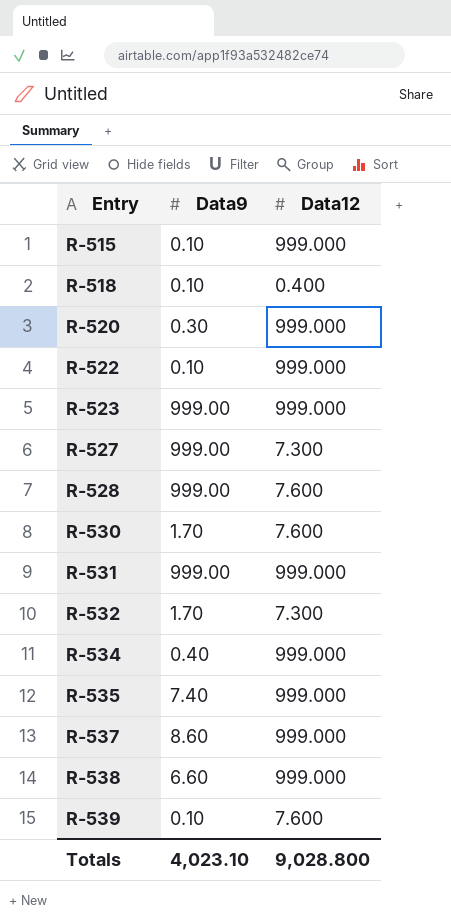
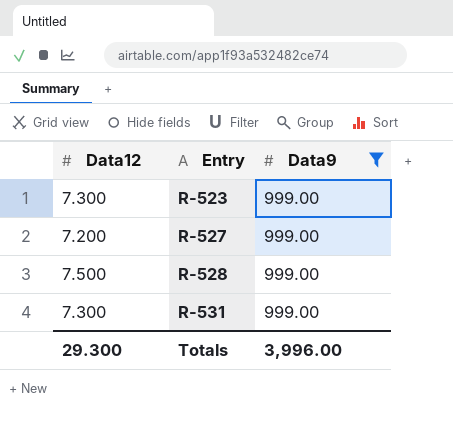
filter: none -> Data9 = 999.00
column Data12 | position: 3 -> 1
R-523 | Data12: 999.000 -> 7.300
R-527 | Data12: 7.300 -> 7.200
R-528 | Data12: 7.600 -> 7.500
R-531 | Data12: 999.000 -> 7.300
Totals | Data12: 9,028.800 -> 29.300
Totals | Data9: 4,023.10 -> 3,996.00

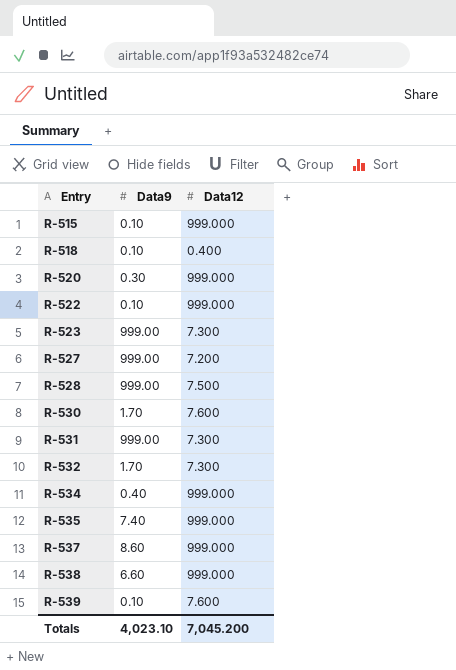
filter: Data9 = 999.00 -> none
column Data12 | position: 1 -> 3
Totals | Data9: 3,996.00 -> 4,023.10
Totals | Data12: 29.300 -> 7,045.200

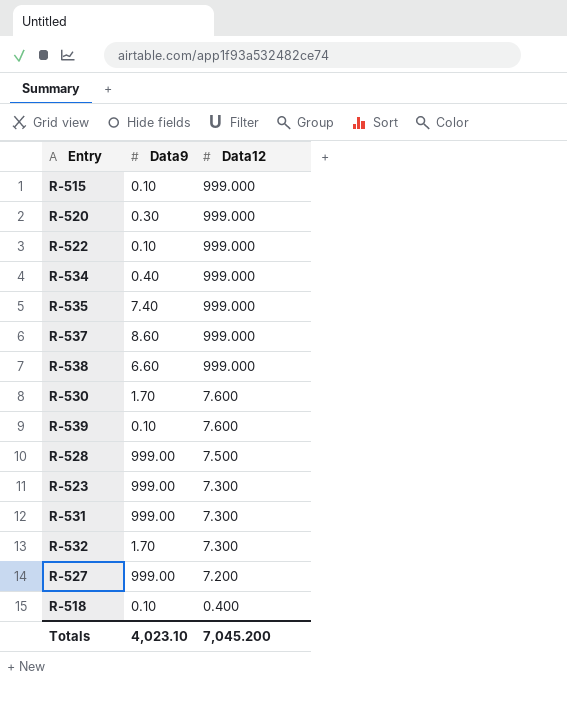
row order: Entry ascending -> Data12 descending

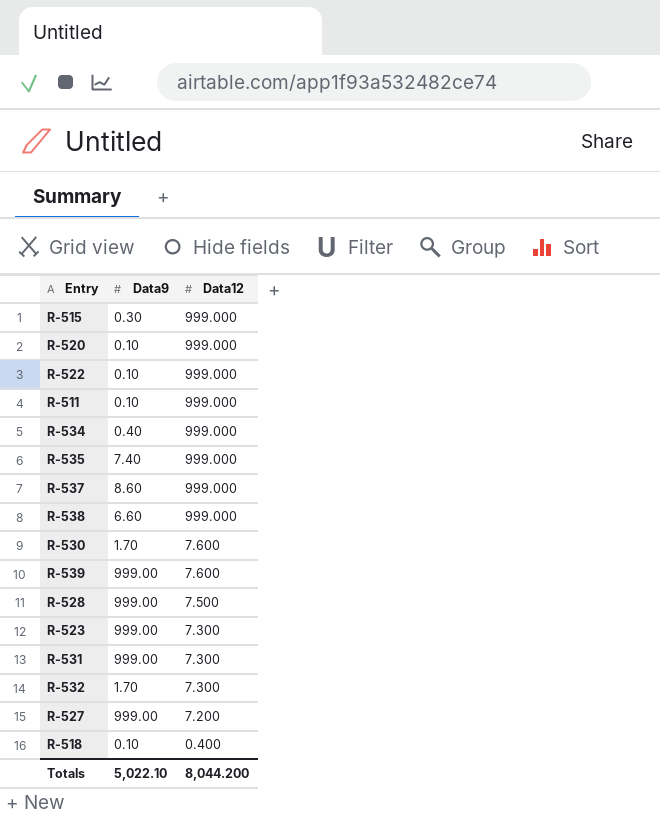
R-515 | Data9: 0.10 -> 0.30
R-520 | Data9: 0.30 -> 0.10
row R-511: none -> 0.10 | 999.000
R-539 | Data9: 0.10 -> 999.00
Totals | Data9: 4,023.10 -> 5,022.10
Totals | Data12: 7,045.200 -> 8,044.200

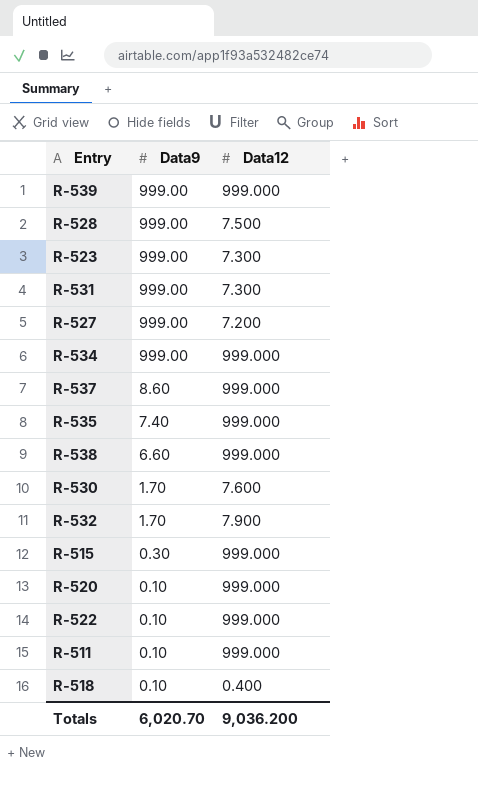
row order: Data12 descending -> Data9 descending
R-539 | Data12: 7.600 -> 999.000
R-534 | Data9: 0.40 -> 999.00
R-532 | Data12: 7.300 -> 7.900
Totals | Data9: 5,022.10 -> 6,020.70
Totals | Data12: 8,044.200 -> 9,036.200

